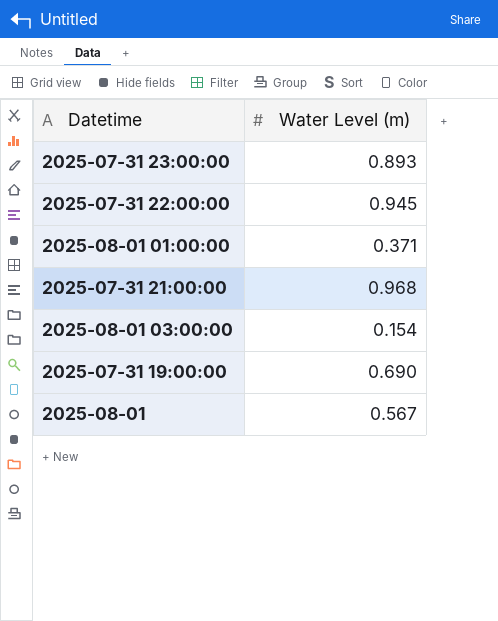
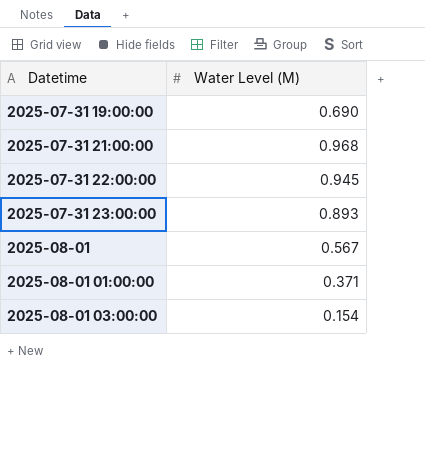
row order: none -> Datetime ascending
column name: Water Level (m) -> Water Level (M)

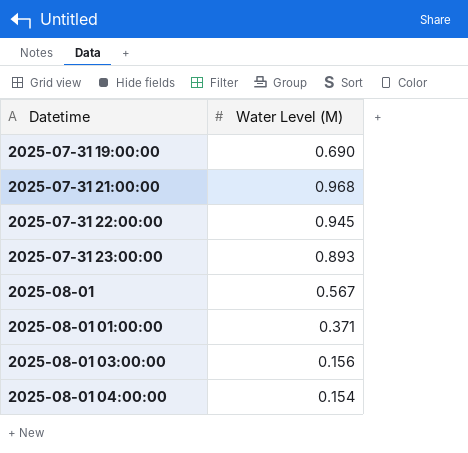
2025-08-01 03:00:00 | Water Level (M): 0.154 -> 0.156
row 2025-08-01 04:00:00: none -> 0.154

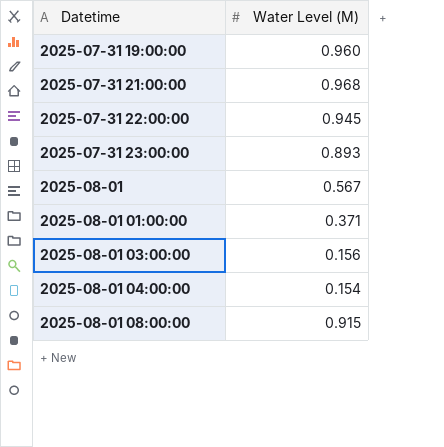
2025-07-31 19:00:00 | Water Level (M): 0.690 -> 0.960
row 2025-08-01 08:00:00: none -> 0.915

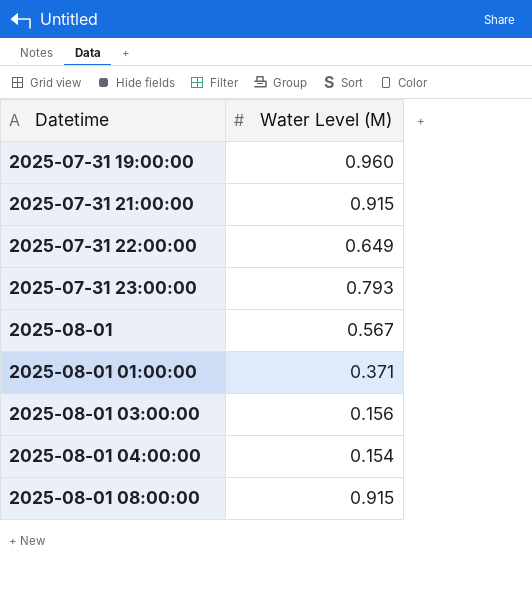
2025-07-31 21:00:00 | Water Level (M): 0.968 -> 0.915
2025-07-31 22:00:00 | Water Level (M): 0.945 -> 0.649
2025-07-31 23:00:00 | Water Level (M): 0.893 -> 0.793

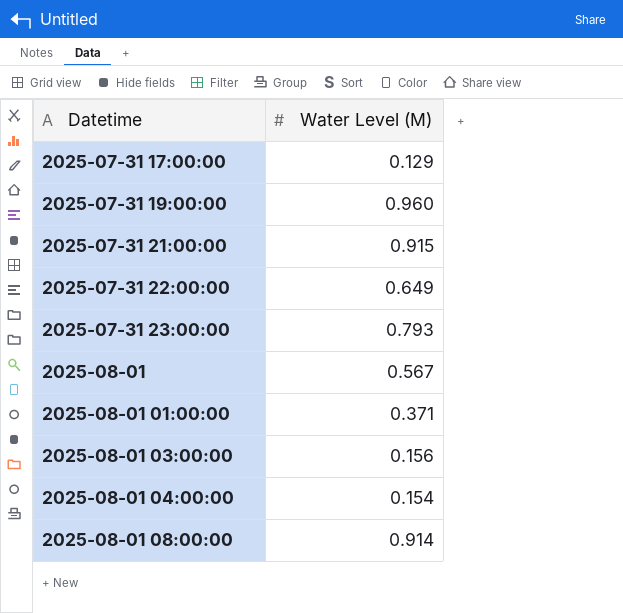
row 2025-07-31 17:00:00: none -> 0.129
2025-08-01 08:00:00 | Water Level (M): 0.915 -> 0.914

